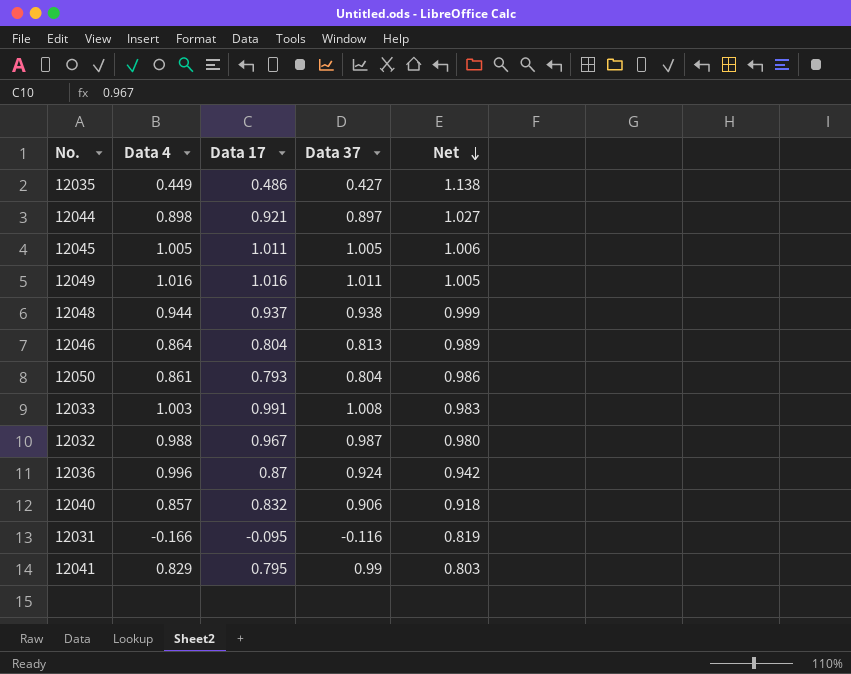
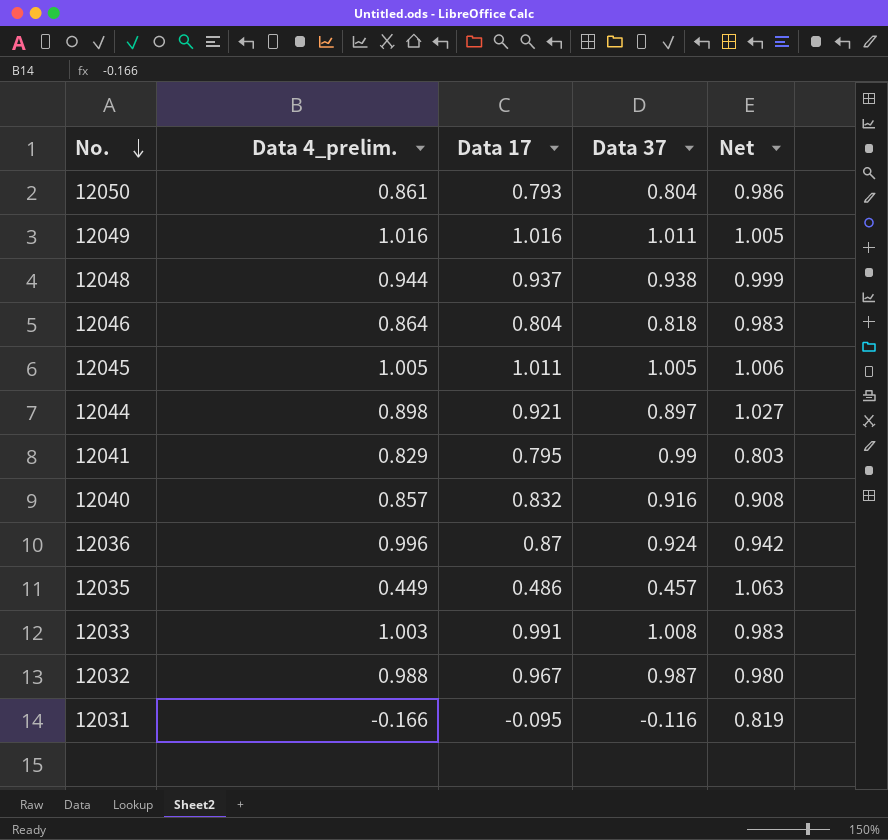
row order: Net descending -> No. descending
column name: Data 4 -> Data 4_prelim.
12046 | Data 37: 0.813 -> 0.818
12046 | Net: 0.989 -> 0.983
12040 | Data 37: 0.906 -> 0.916
12040 | Net: 0.918 -> 0.908
12035 | Data 37: 0.427 -> 0.457
12035 | Net: 1.138 -> 1.063

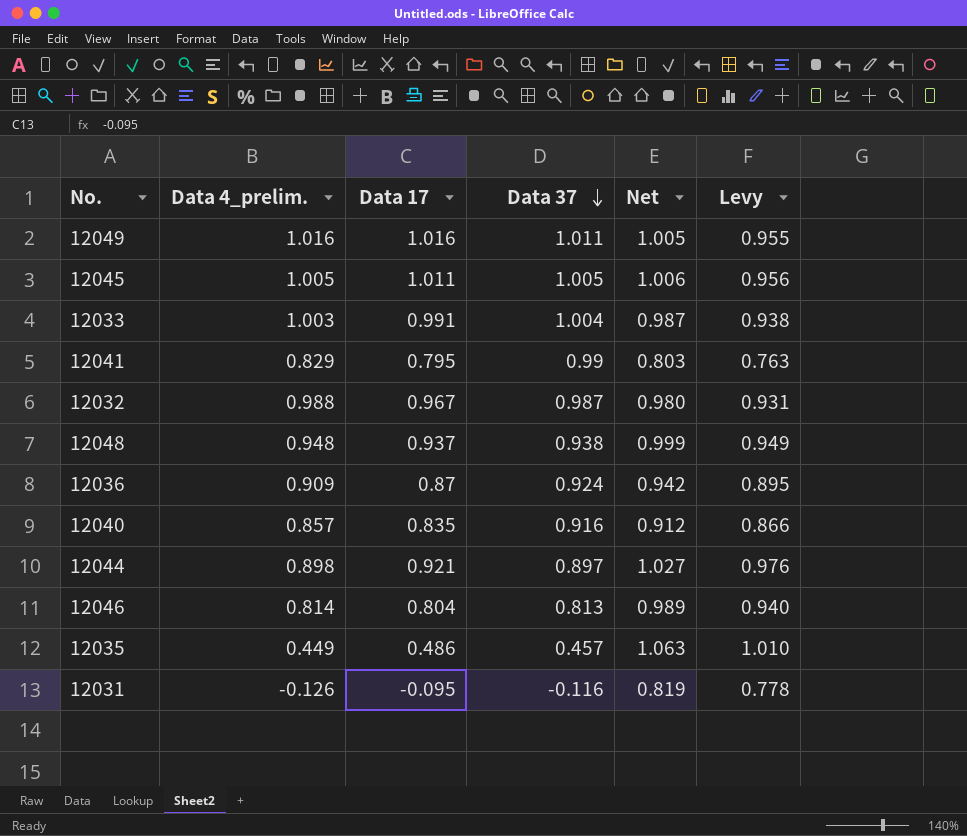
row order: No. descending -> Data 37 descending
column Levy | formula: none -> [Net] * 0.95
row 12050: 0.861 | 0.793 | 0.804 | 0.986 -> none
12033 | Data 37: 1.008 -> 1.004
12033 | Net: 0.983 -> 0.987
12048 | Data 4_prelim.: 0.944 -> 0.948
12036 | Data 4_prelim.: 0.996 -> 0.909
12040 | Data 17: 0.832 -> 0.835
12040 | Net: 0.908 -> 0.912
12046 | Data 4_prelim.: 0.864 -> 0.814
12046 | Data 37: 0.818 -> 0.813
12046 | Net: 0.983 -> 0.989
12031 | Data 4_prelim.: -0.166 -> -0.126

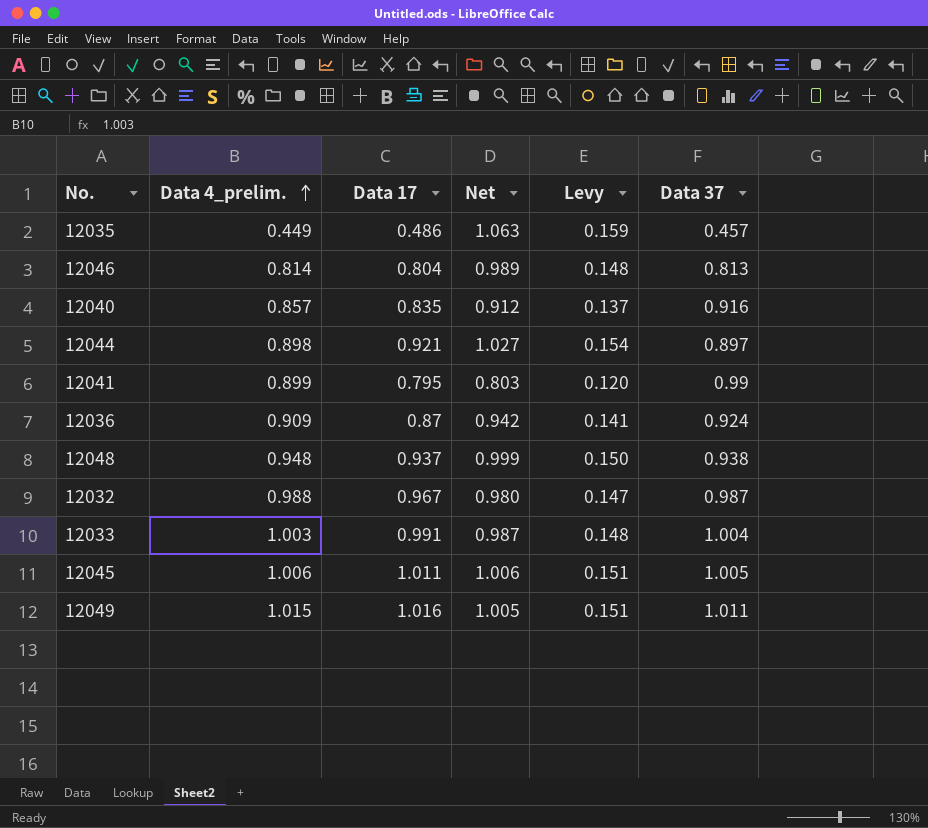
row order: Data 37 descending -> Data 4_prelim. ascending
column Levy | formula: [Net] * 0.95 -> [Net] * 0.15
column Data 37 | position: 4 -> 6
row 12031: -0.126 | -0.095 | -0.116 | 0.819 | 0.778 -> none
12041 | Data 4_prelim.: 0.829 -> 0.899
12045 | Data 4_prelim.: 1.005 -> 1.006
12049 | Data 4_prelim.: 1.016 -> 1.015

